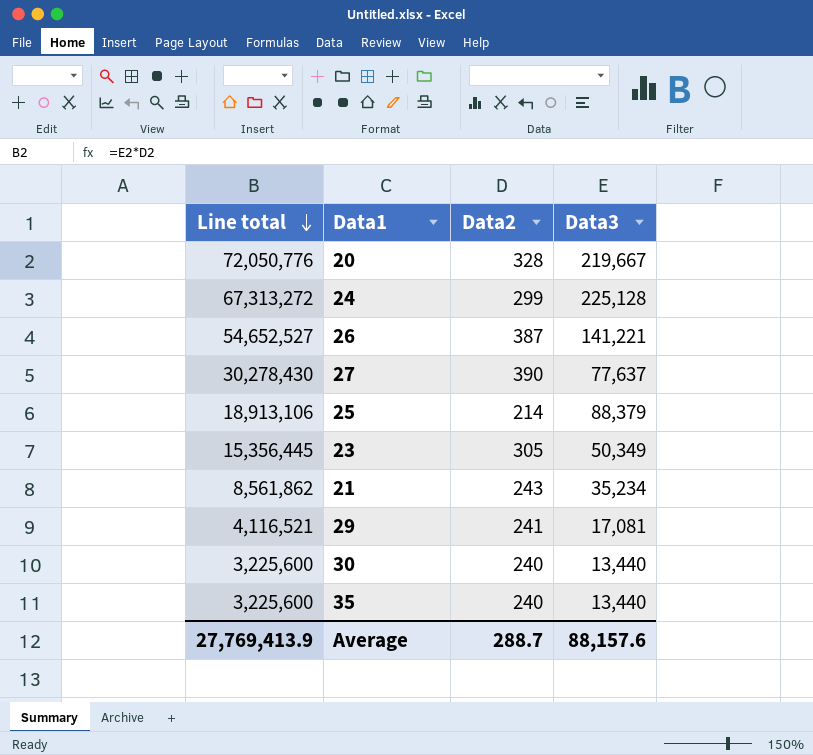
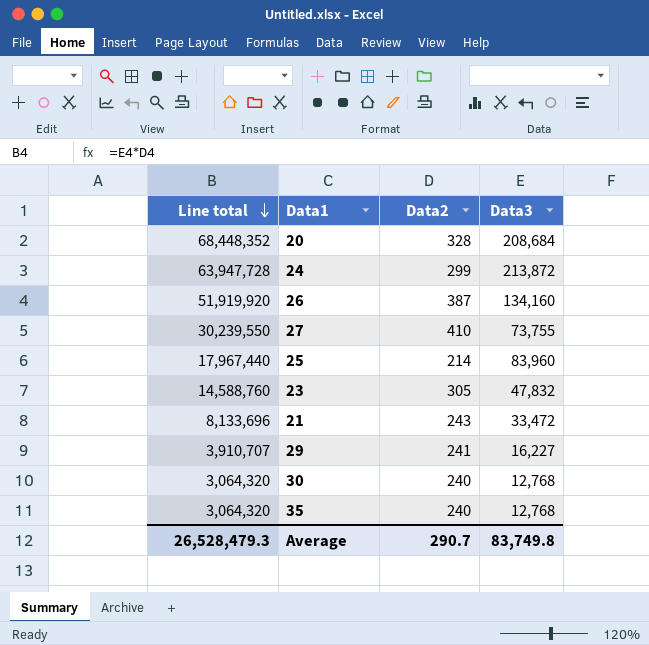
20 | Line total: 72,050,776 -> 68,448,352
20 | Data3: 219,667 -> 208,684
24 | Line total: 67,313,272 -> 63,947,728
24 | Data3: 225,128 -> 213,872
26 | Line total: 54,652,527 -> 51,919,920
26 | Data3: 141,221 -> 134,160
27 | Line total: 30,278,430 -> 30,239,550
27 | Data2: 390 -> 410
27 | Data3: 77,637 -> 73,755
25 | Line total: 18,913,106 -> 17,967,440
25 | Data3: 88,379 -> 83,960
23 | Line total: 15,356,445 -> 14,588,760
23 | Data3: 50,349 -> 47,832
21 | Line total: 8,561,862 -> 8,133,696
21 | Data3: 35,234 -> 33,472
29 | Line total: 4,116,521 -> 3,910,707
29 | Data3: 17,081 -> 16,227
30 | Line total: 3,225,600 -> 3,064,320
30 | Data3: 13,440 -> 12,768
35 | Line total: 3,225,600 -> 3,064,320
35 | Data3: 13,440 -> 12,768
Average | Line total: 27,769,413.9 -> 26,528,479.3
Average | Data2: 288.7 -> 290.7
Average | Data3: 88,157.6 -> 83,749.8

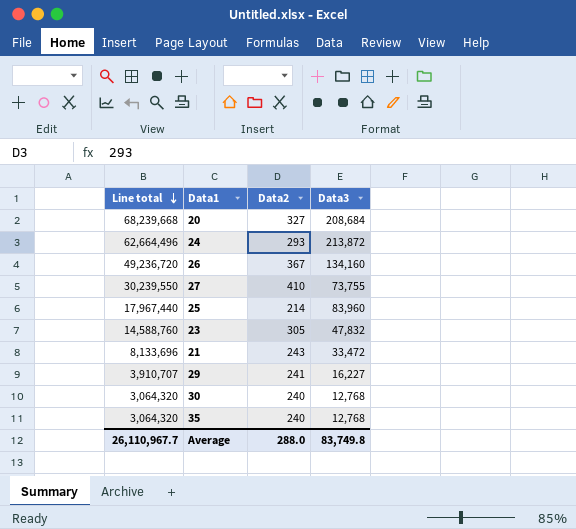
20 | Line total: 68,448,352 -> 68,239,668
20 | Data2: 328 -> 327
24 | Line total: 63,947,728 -> 62,664,496
24 | Data2: 299 -> 293
26 | Line total: 51,919,920 -> 49,236,720
26 | Data2: 387 -> 367
Average | Line total: 26,528,479.3 -> 26,110,967.7
Average | Data2: 290.7 -> 288.0

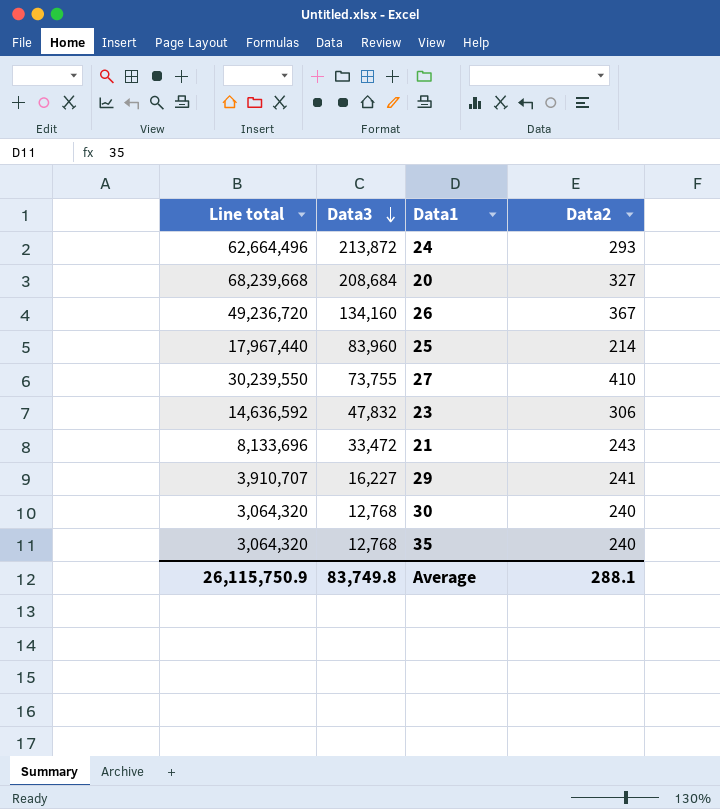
row order: Line total descending -> Data3 descending
column Data3 | position: 4 -> 2
23 | Line total: 14,588,760 -> 14,636,592
23 | Data2: 305 -> 306
Average | Line total: 26,110,967.7 -> 26,115,750.9
Average | Data2: 288.0 -> 288.1

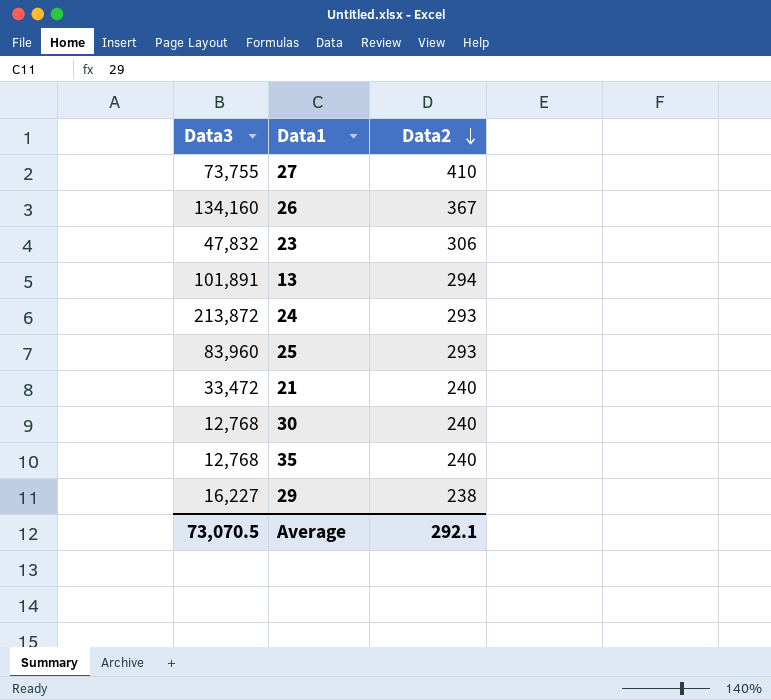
row order: Data3 descending -> Data2 descending
column Line total | formula: [Data3] * [Data2] -> none
row 20: 68,239,668 | 208,684 | 327 -> none
row 13: none -> 101,891 | 294
25 | Data2: 214 -> 293
21 | Data2: 243 -> 240
29 | Data2: 241 -> 238
Average | Data3: 83,749.8 -> 73,070.5
Average | Data2: 288.1 -> 292.1

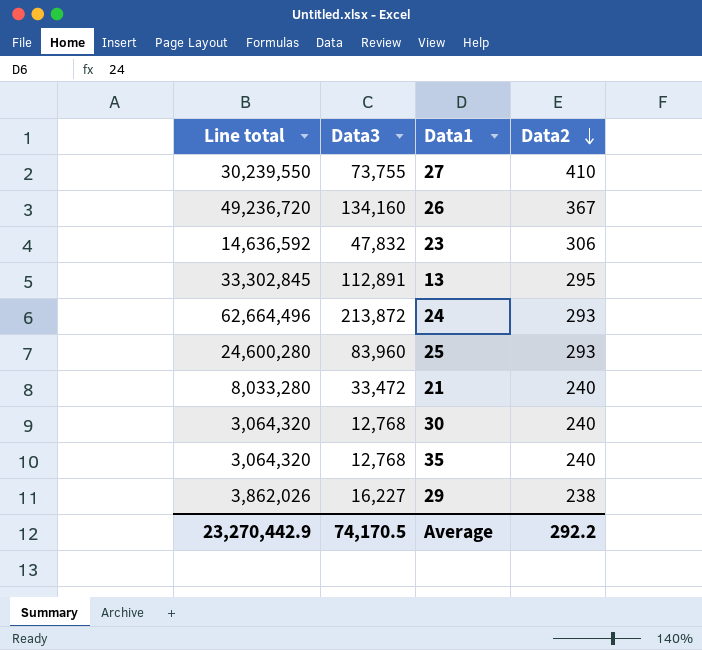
column Line total | formula: none -> [Data3] * [Data2]
13 | Data3: 101,891 -> 112,891
13 | Data2: 294 -> 295
Average | Data3: 73,070.5 -> 74,170.5
Average | Data2: 292.1 -> 292.2

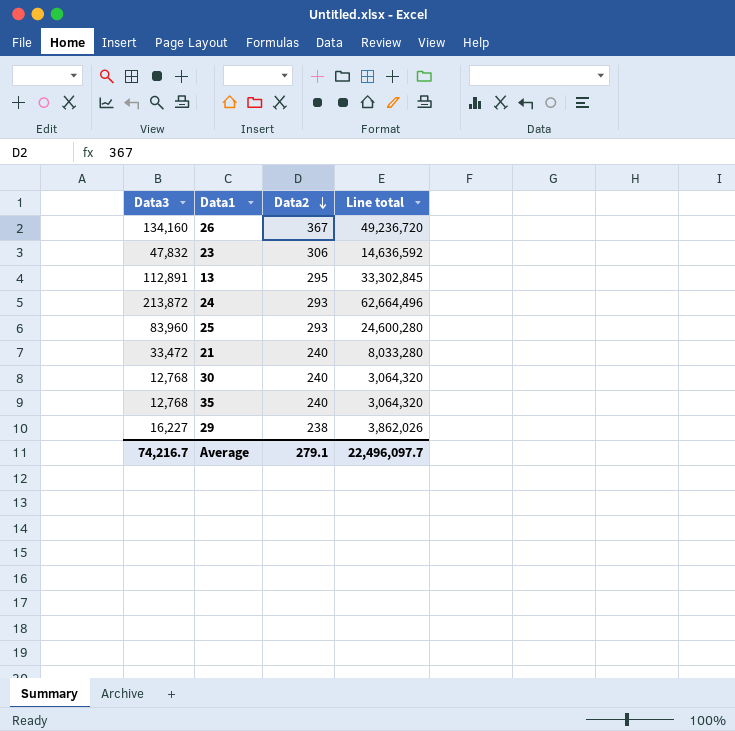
column Line total | position: 1 -> 4
row 27: 30,239,550 | 73,755 | 410 -> none
Average | Data3: 74,170.5 -> 74,216.7
Average | Data2: 292.2 -> 279.1
Average | Line total: 23,270,442.9 -> 22,496,097.7

